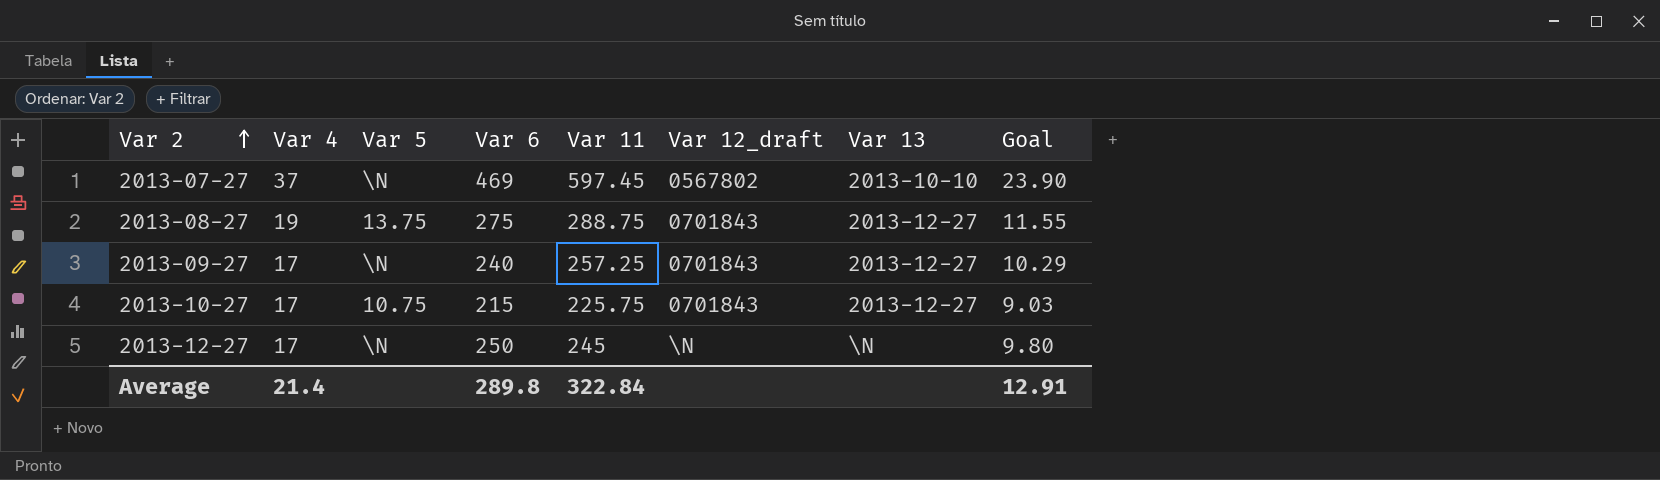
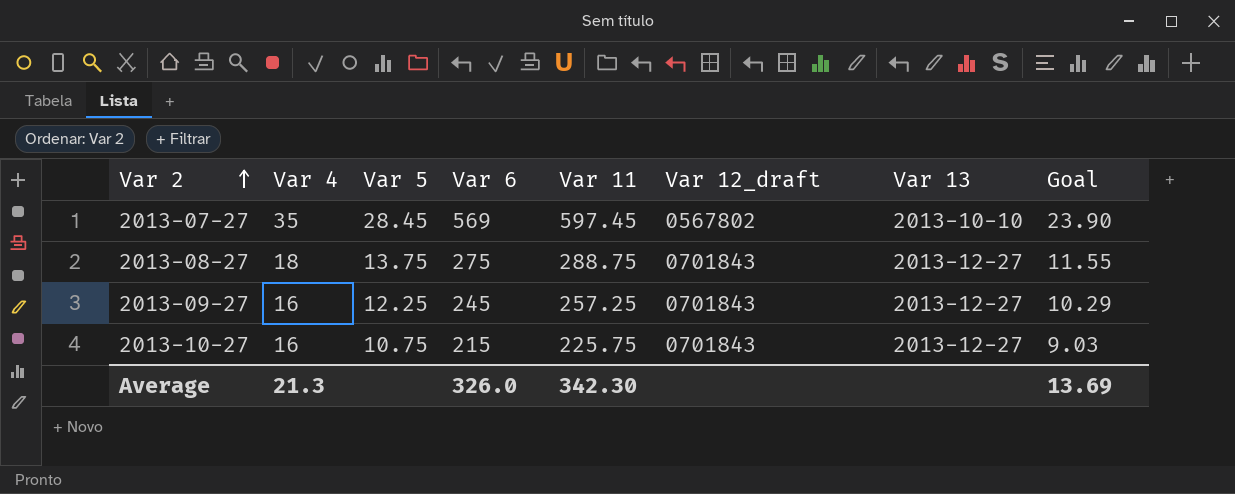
row 2013-12-27: 17 | \N | 250 | 245 | \N | \N | 9.80 -> none
2013-07-27 | Var 4: 37 -> 35
2013-07-27 | Var 5: \N -> 28.45
2013-07-27 | Var 6: 469 -> 569
2013-08-27 | Var 4: 19 -> 18
2013-09-27 | Var 4: 17 -> 16
2013-09-27 | Var 5: \N -> 12.25
2013-09-27 | Var 6: 240 -> 245
2013-10-27 | Var 4: 17 -> 16
Average | Var 4: 21.4 -> 21.3
Average | Var 6: 289.8 -> 326.0
Average | Var 11: 322.84 -> 342.30
Average | Goal: 12.91 -> 13.69

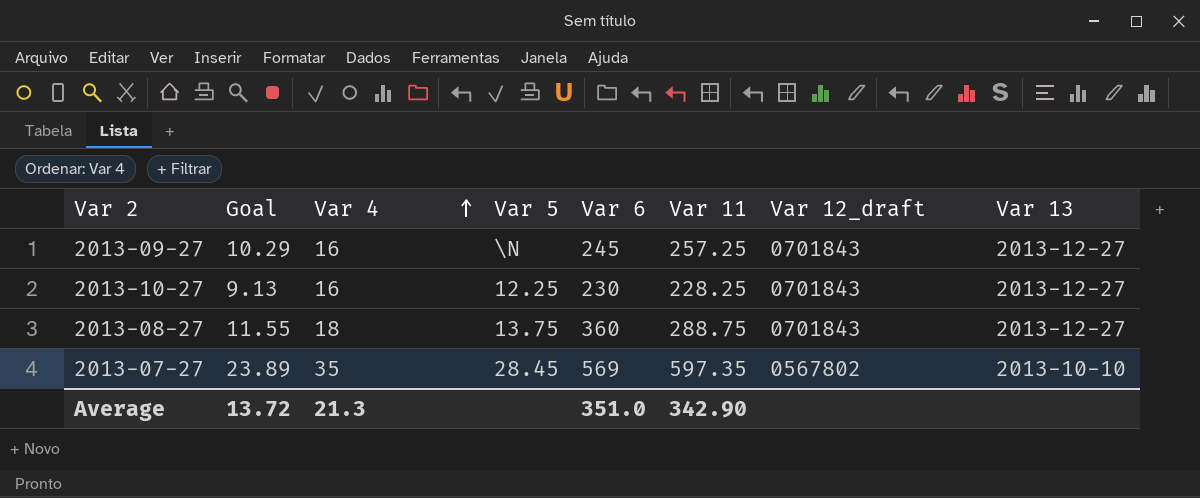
row order: Var 2 ascending -> Var 4 ascending
column Goal | position: 8 -> 2
2013-09-27 | Var 5: 12.25 -> \N
2013-10-27 | Goal: 9.03 -> 9.13
2013-10-27 | Var 5: 10.75 -> 12.25
2013-10-27 | Var 6: 215 -> 230
2013-10-27 | Var 11: 225.75 -> 228.25
2013-08-27 | Var 6: 275 -> 360
2013-07-27 | Goal: 23.90 -> 23.89
2013-07-27 | Var 11: 597.45 -> 597.35
Average | Goal: 13.69 -> 13.72
Average | Var 6: 326.0 -> 351.0
Average | Var 11: 342.30 -> 342.90

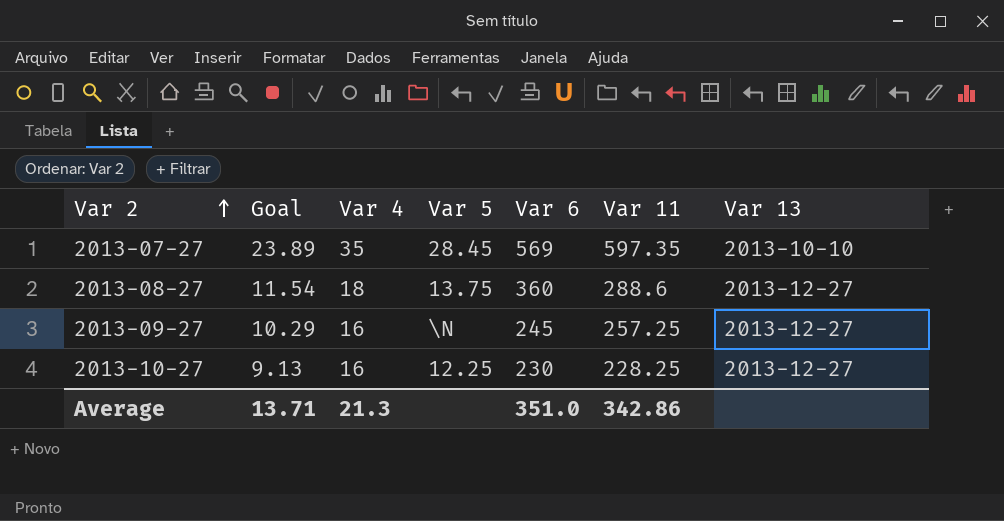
row order: Var 4 ascending -> Var 2 ascending
column Var 12_draft | position: 7 -> none
2013-08-27 | Goal: 11.55 -> 11.54
2013-08-27 | Var 11: 288.75 -> 288.6
Average | Goal: 13.72 -> 13.71
Average | Var 11: 342.90 -> 342.86

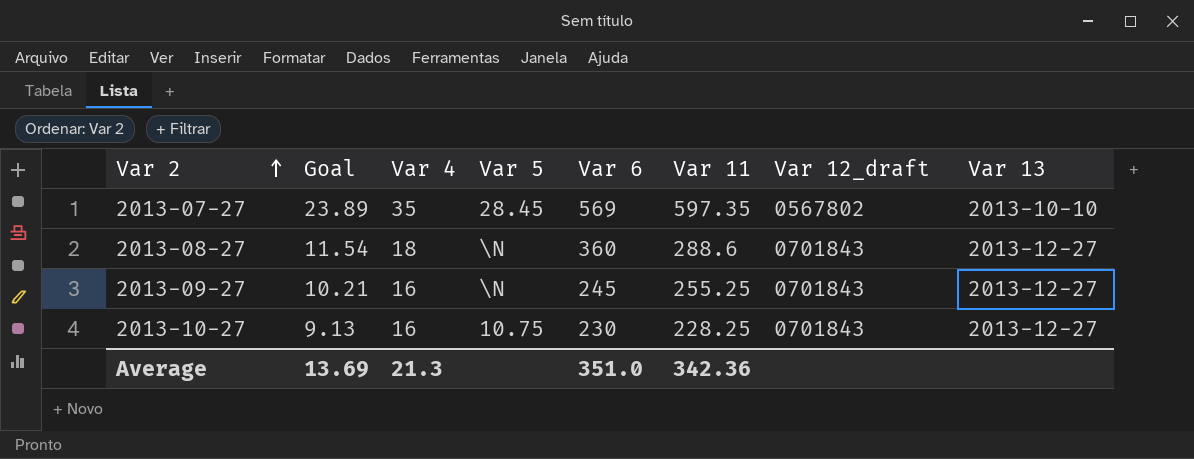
column Var 12_draft | position: none -> 7
2013-08-27 | Var 5: 13.75 -> \N
2013-09-27 | Goal: 10.29 -> 10.21
2013-09-27 | Var 11: 257.25 -> 255.25
2013-10-27 | Var 5: 12.25 -> 10.75
Average | Goal: 13.71 -> 13.69
Average | Var 11: 342.86 -> 342.36

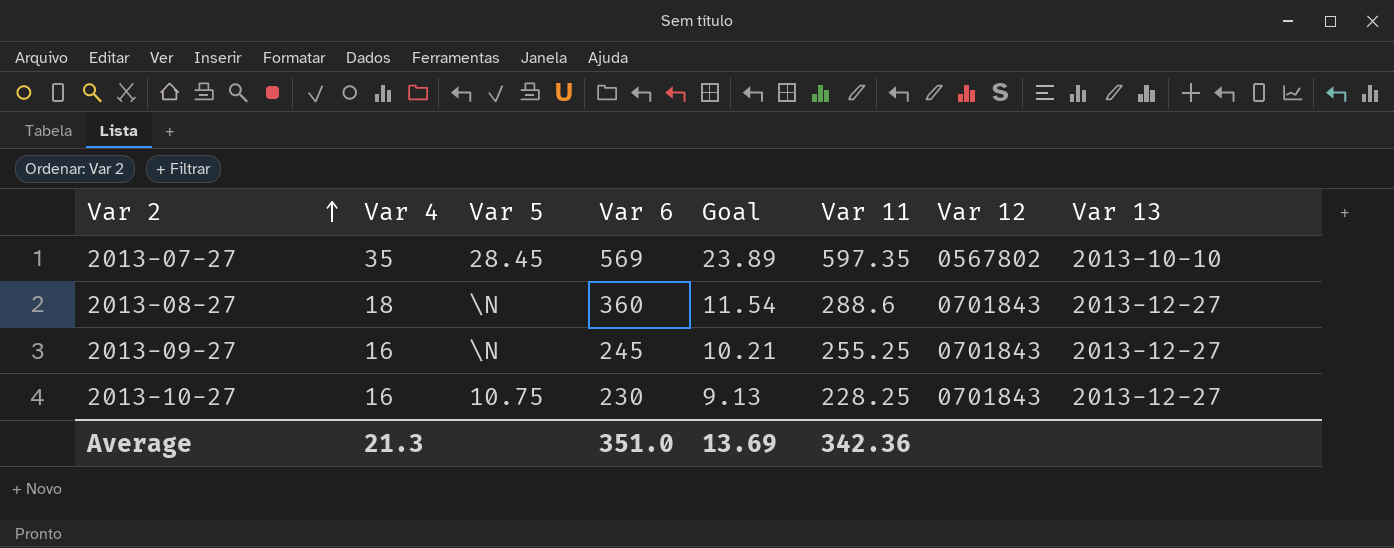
column Goal | position: 2 -> 5
column name: Var 12_draft -> Var 12

